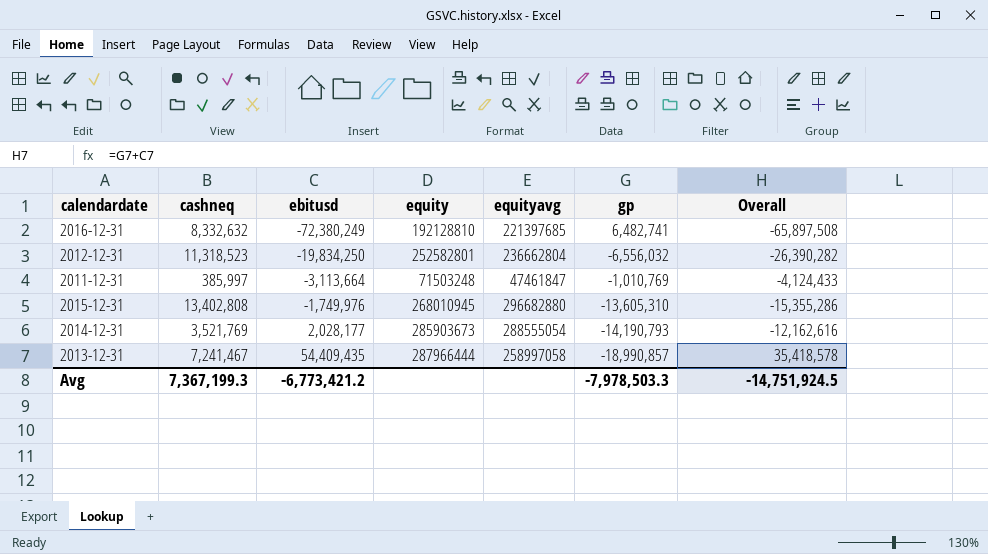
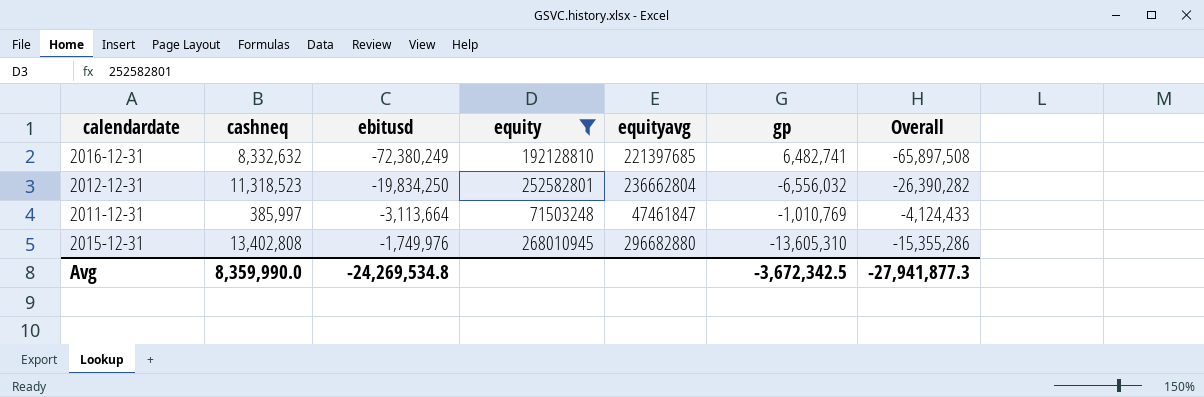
filter: none -> equity <= 268010945
Avg | cashneq: 7,367,199.3 -> 8,359,990.0
Avg | ebitusd: -6,773,421.2 -> -24,269,534.8
Avg | gp: -7,978,503.3 -> -3,672,342.5
Avg | Overall: -14,751,924.5 -> -27,941,877.3

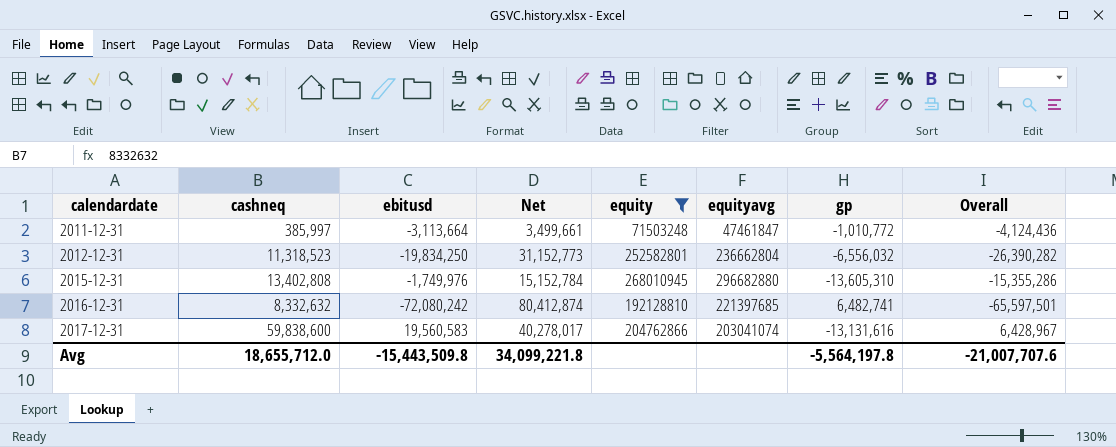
row order: ebitusd ascending -> calendardate ascending
column Net | formula: none -> [cashneq] - [ebitusd]
2011-12-31 | gp: -1,010,769 -> -1,010,772
2011-12-31 | Overall: -4,124,433 -> -4,124,436
2016-12-31 | ebitusd: -72,380,249 -> -72,080,242
2016-12-31 | Overall: -65,897,508 -> -65,597,501
row 2017-12-31: none -> 59,838,600 | 19,560,583 | 40,278,017 | 204762866 | 203041074 | -13,131,616 | 6,428,967
Avg | cashneq: 8,359,990.0 -> 18,655,712.0
Avg | ebitusd: -24,269,534.8 -> -15,443,509.8
Avg | gp: -3,672,342.5 -> -5,564,197.8
Avg | Overall: -27,941,877.3 -> -21,007,707.6

